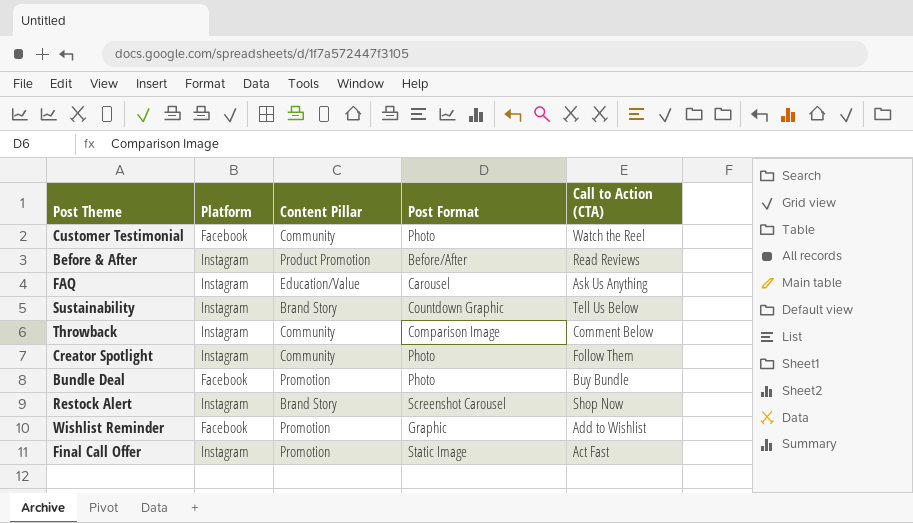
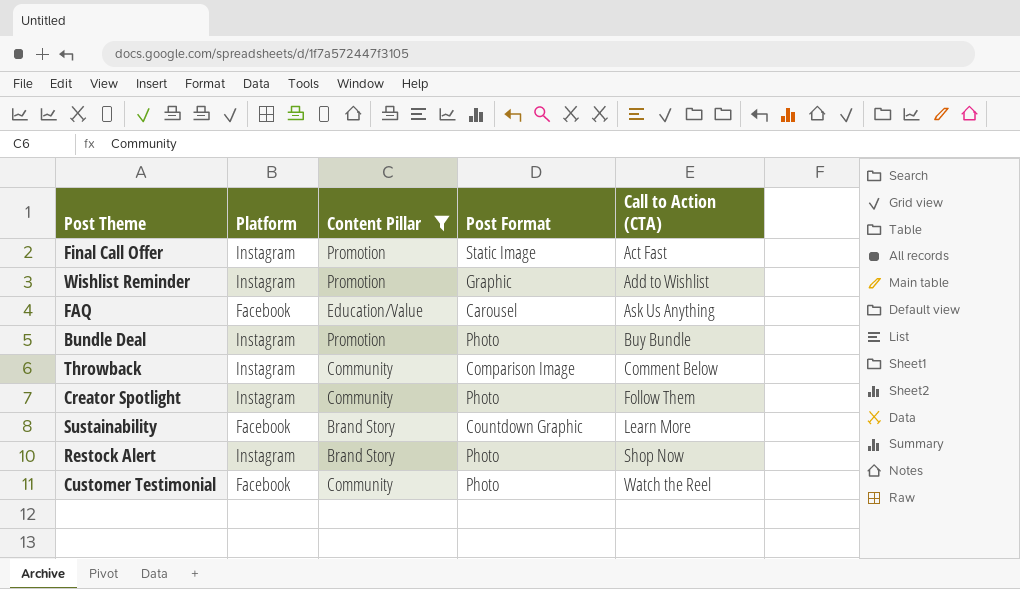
filter: none -> Content Pillar != Product Promotion
row order: none -> Call to Action (CTA) ascending
Wishlist Reminder | Platform: Facebook -> Instagram
FAQ | Platform: Instagram -> Facebook
Bundle Deal | Platform: Facebook -> Instagram
Sustainability | Platform: Instagram -> Facebook
Sustainability | Call to Action (CTA): Tell Us Below -> Learn More
Restock Alert | Post Format: Screenshot Carousel -> Photo

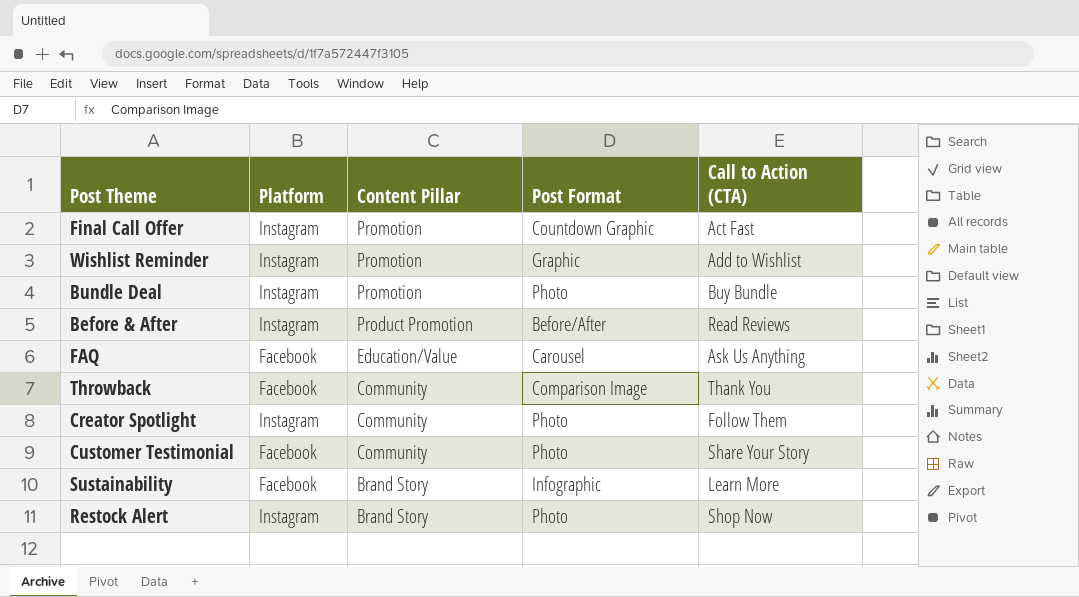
filter: Content Pillar != Product Promotion -> none
row order: Call to Action (CTA) ascending -> Content Pillar descending
Final Call Offer | Post Format: Static Image -> Countdown Graphic
Throwback | Platform: Instagram -> Facebook
Throwback | Call to Action (CTA): Comment Below -> Thank You
Customer Testimonial | Call to Action (CTA): Watch the Reel -> Share Your Story
Sustainability | Post Format: Countdown Graphic -> Infographic

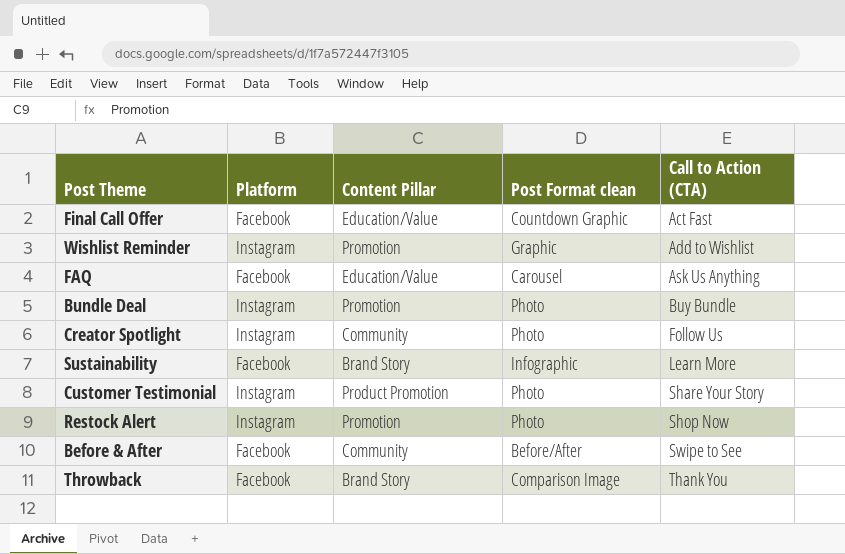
row order: Content Pillar descending -> Call to Action (CTA) ascending
column name: Post Format -> Post Format clean
Final Call Offer | Platform: Instagram -> Facebook
Final Call Offer | Content Pillar: Promotion -> Education/Value
Creator Spotlight | Call to Action (CTA): Follow Them -> Follow Us
Customer Testimonial | Platform: Facebook -> Instagram
Customer Testimonial | Content Pillar: Community -> Product Promotion
Restock Alert | Content Pillar: Brand Story -> Promotion
Before & After | Platform: Instagram -> Facebook
Before & After | Content Pillar: Product Promotion -> Community
Before & After | Call to Action (CTA): Read Reviews -> Swipe to See
Throwback | Content Pillar: Community -> Brand Story

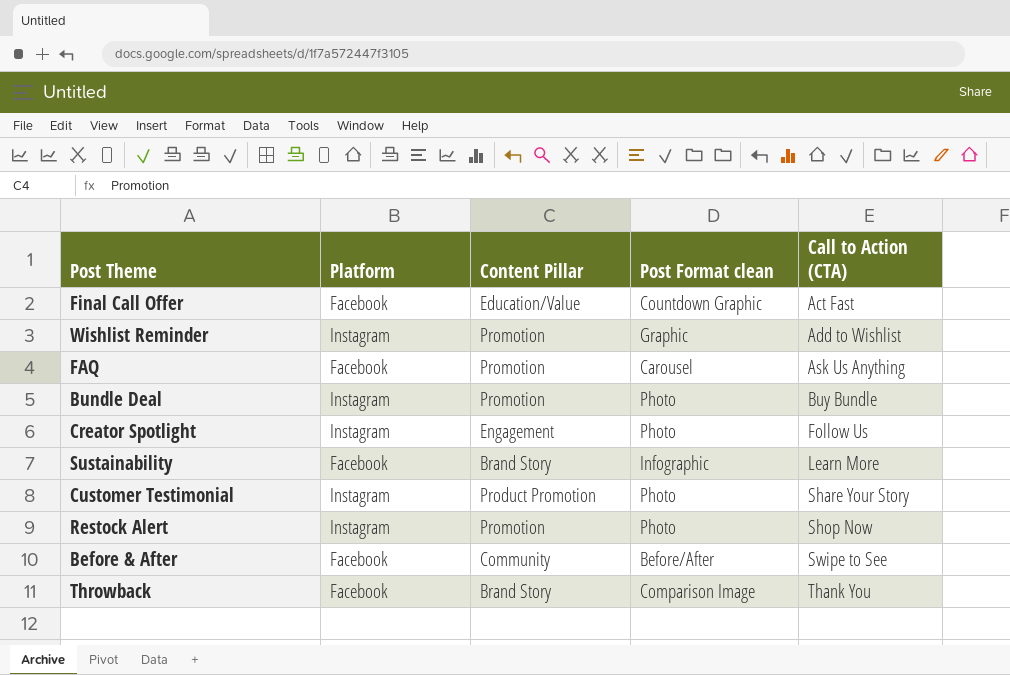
FAQ | Content Pillar: Education/Value -> Promotion
Creator Spotlight | Content Pillar: Community -> Engagement

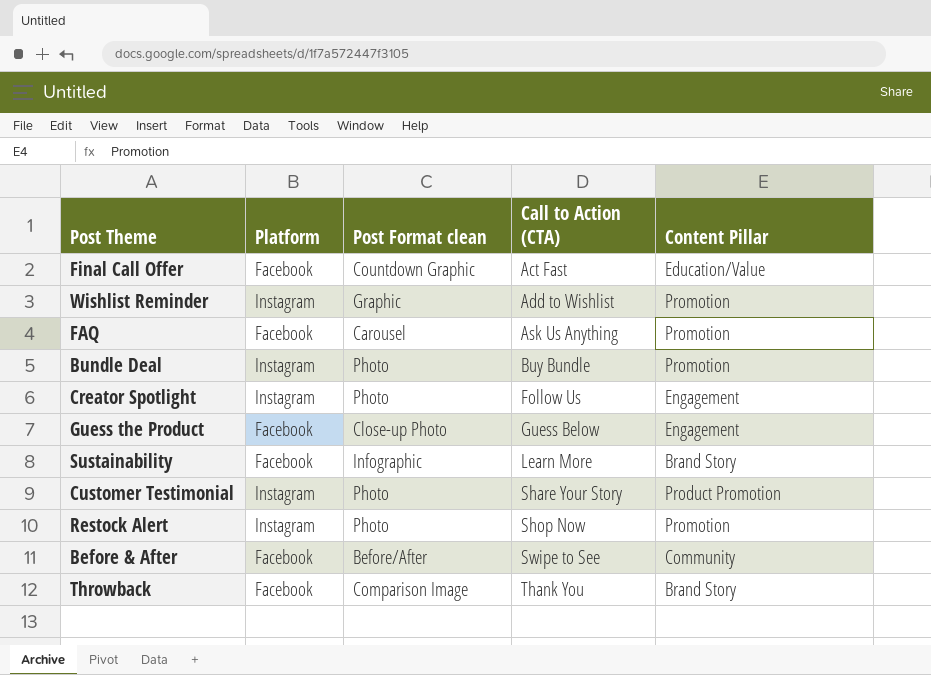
column Content Pillar | position: 3 -> 5
row Guess the Product: none -> Facebook | Close-up Photo | Guess Below | Engagement

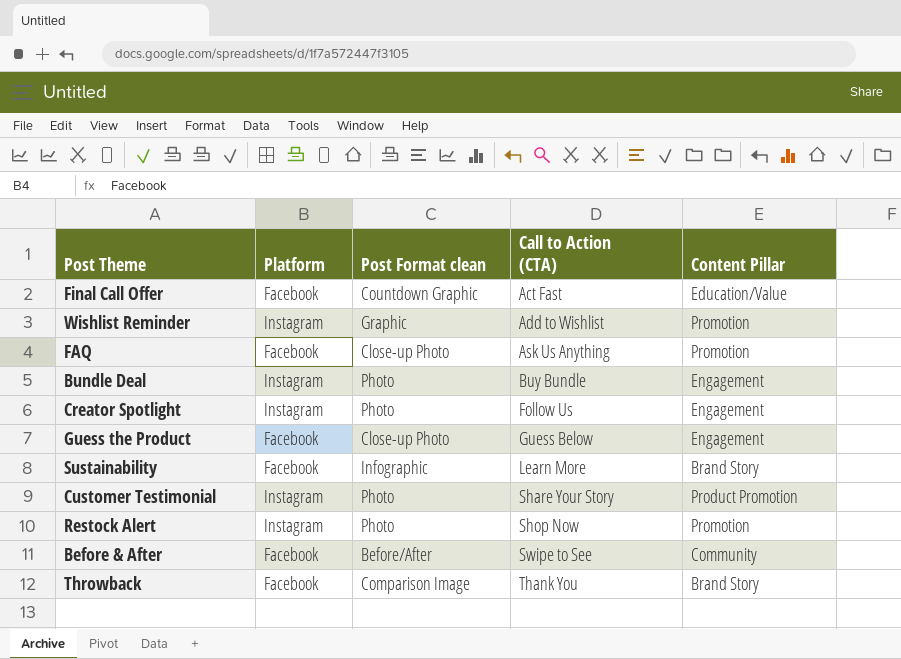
FAQ | Post Format clean: Carousel -> Close-up Photo
Bundle Deal | Content Pillar: Promotion -> Engagement

